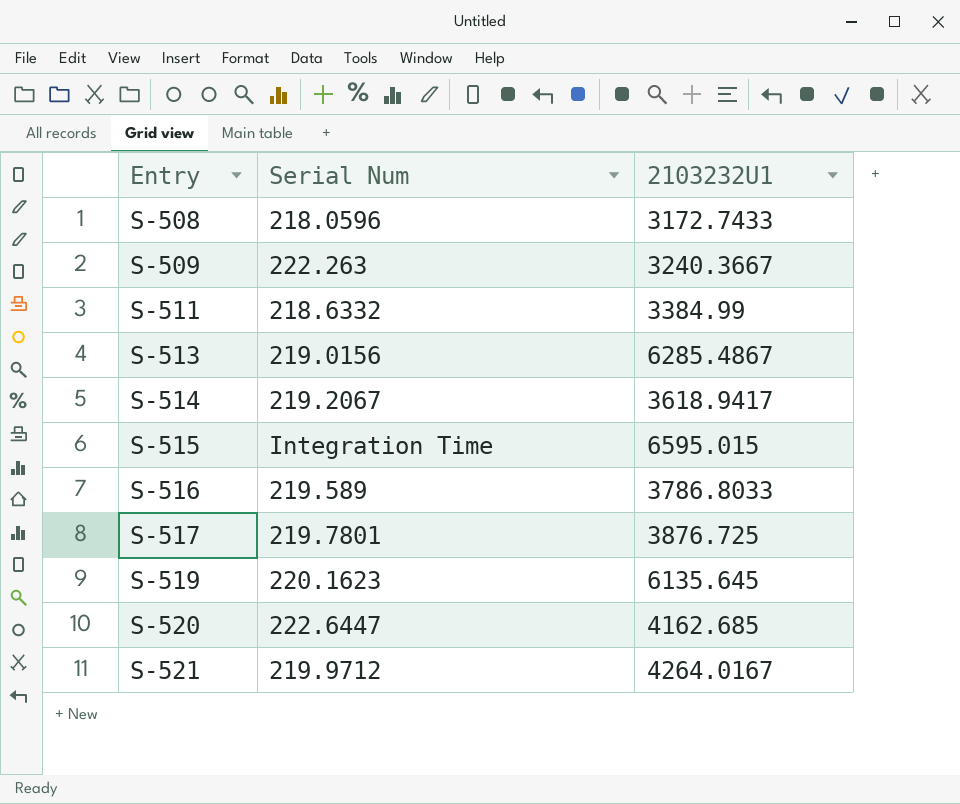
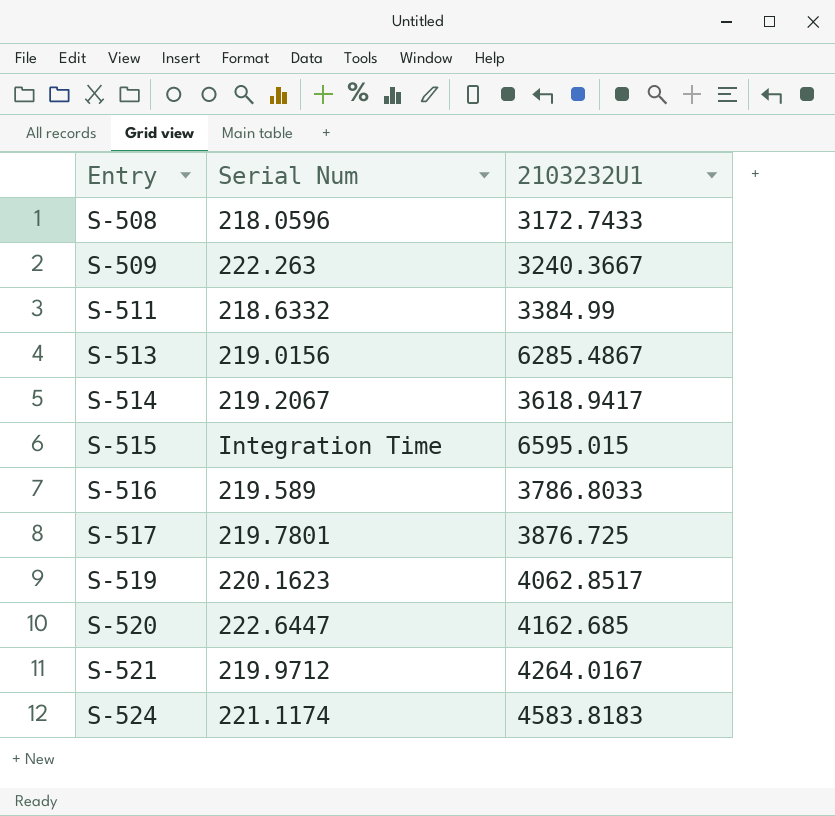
S-519 | 2103232U1: 6135.645 -> 4062.8517
row S-524: none -> 221.1174 | 4583.8183

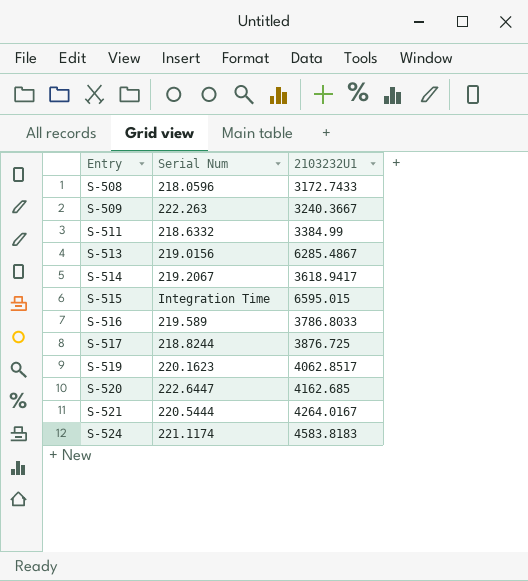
S-517 | Serial Num: 219.7801 -> 218.8244
S-521 | Serial Num: 219.9712 -> 220.5444

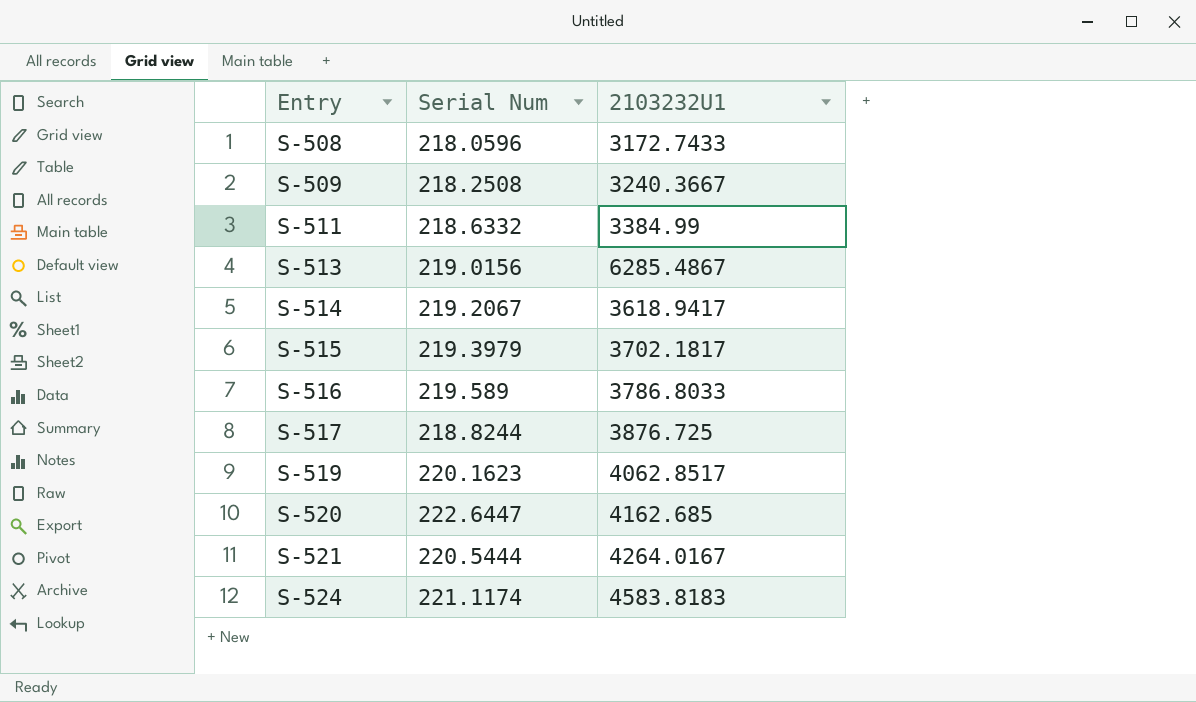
S-509 | Serial Num: 222.263 -> 218.2508
S-515 | Serial Num: Integration Time -> 219.3979
S-515 | 2103232U1: 6595.015 -> 3702.1817

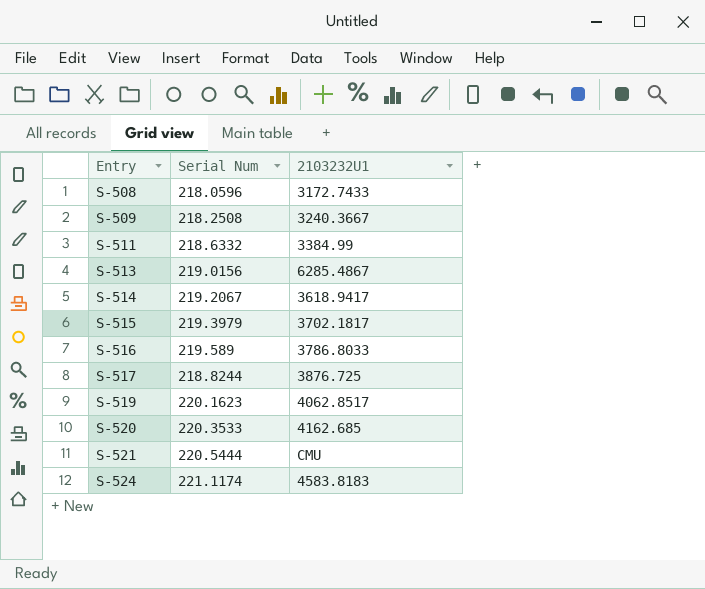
S-520 | Serial Num: 222.6447 -> 220.3533
S-521 | 2103232U1: 4264.0167 -> CMU

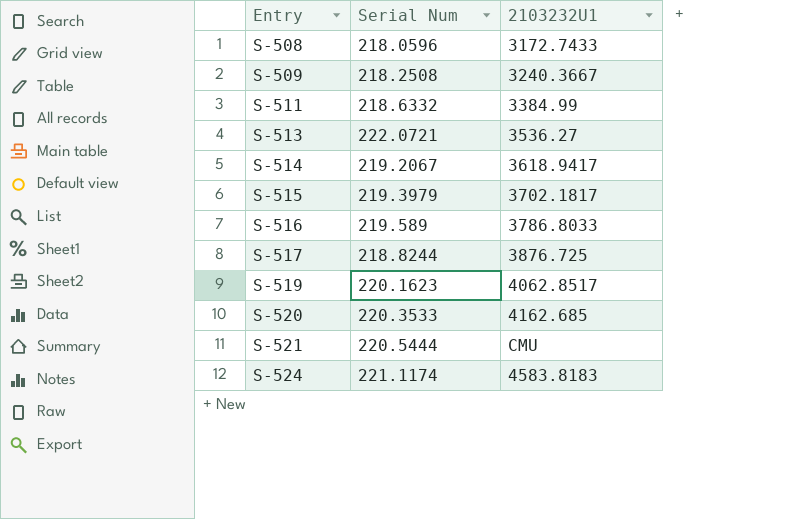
S-513 | Serial Num: 219.0156 -> 222.0721
S-513 | 2103232U1: 6285.4867 -> 3536.27

